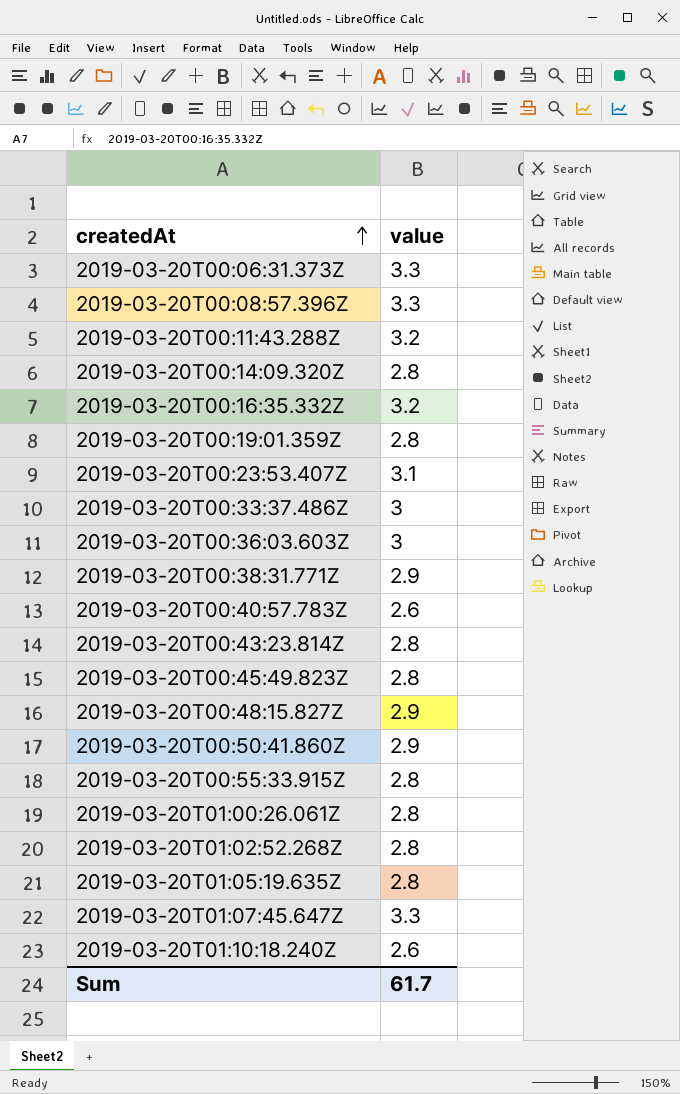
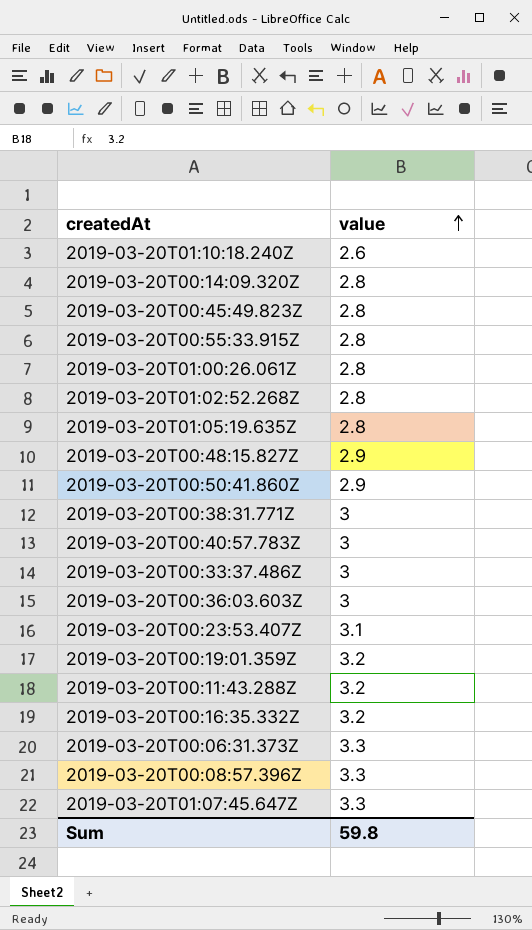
row order: createdAt ascending -> value ascending
row 2019-03-20T00:43:23.814Z: 2.8 -> none
2019-03-20T00:38:31.771Z | value: 2.9 -> 3
2019-03-20T00:40:57.783Z | value: 2.6 -> 3
2019-03-20T00:19:01.359Z | value: 2.8 -> 3.2
Sum | value: 61.7 -> 59.8

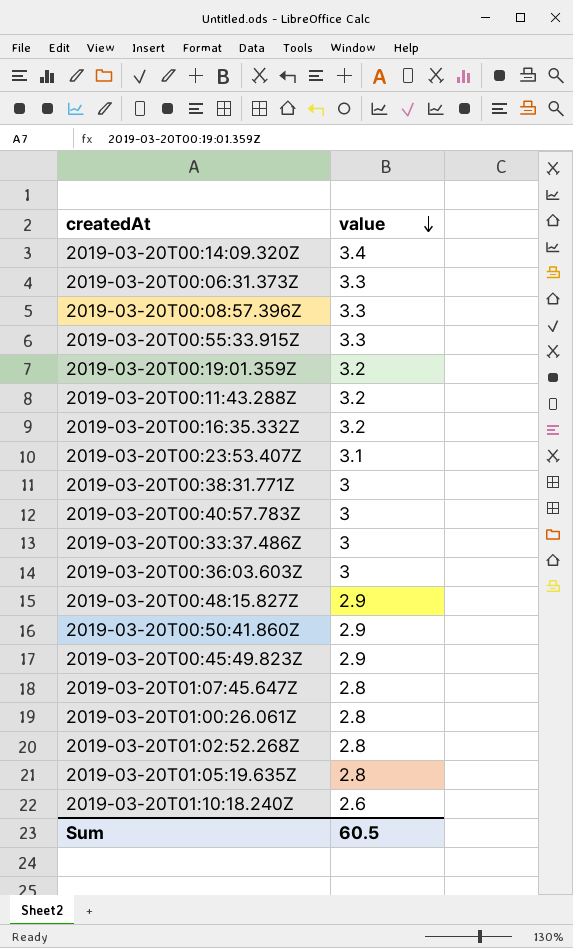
row order: value ascending -> value descending
2019-03-20T00:14:09.320Z | value: 2.8 -> 3.4
2019-03-20T00:55:33.915Z | value: 2.8 -> 3.3
2019-03-20T00:45:49.823Z | value: 2.8 -> 2.9
2019-03-20T01:07:45.647Z | value: 3.3 -> 2.8
Sum | value: 59.8 -> 60.5

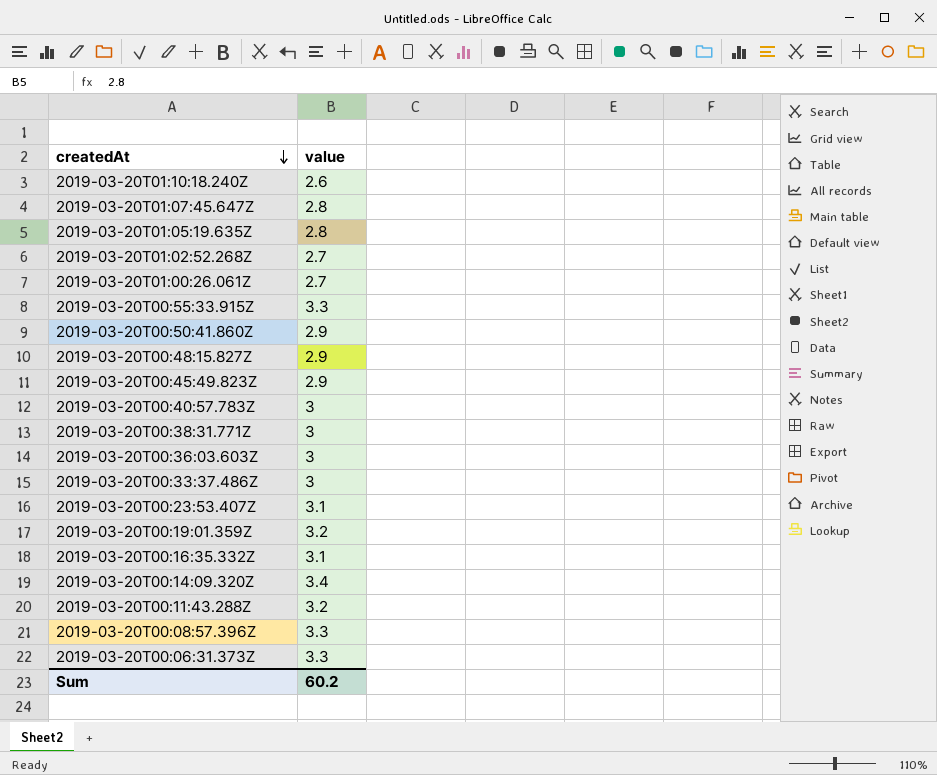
row order: value descending -> createdAt descending
2019-03-20T01:02:52.268Z | value: 2.8 -> 2.7
2019-03-20T01:00:26.061Z | value: 2.8 -> 2.7
2019-03-20T00:16:35.332Z | value: 3.2 -> 3.1
Sum | value: 60.5 -> 60.2

